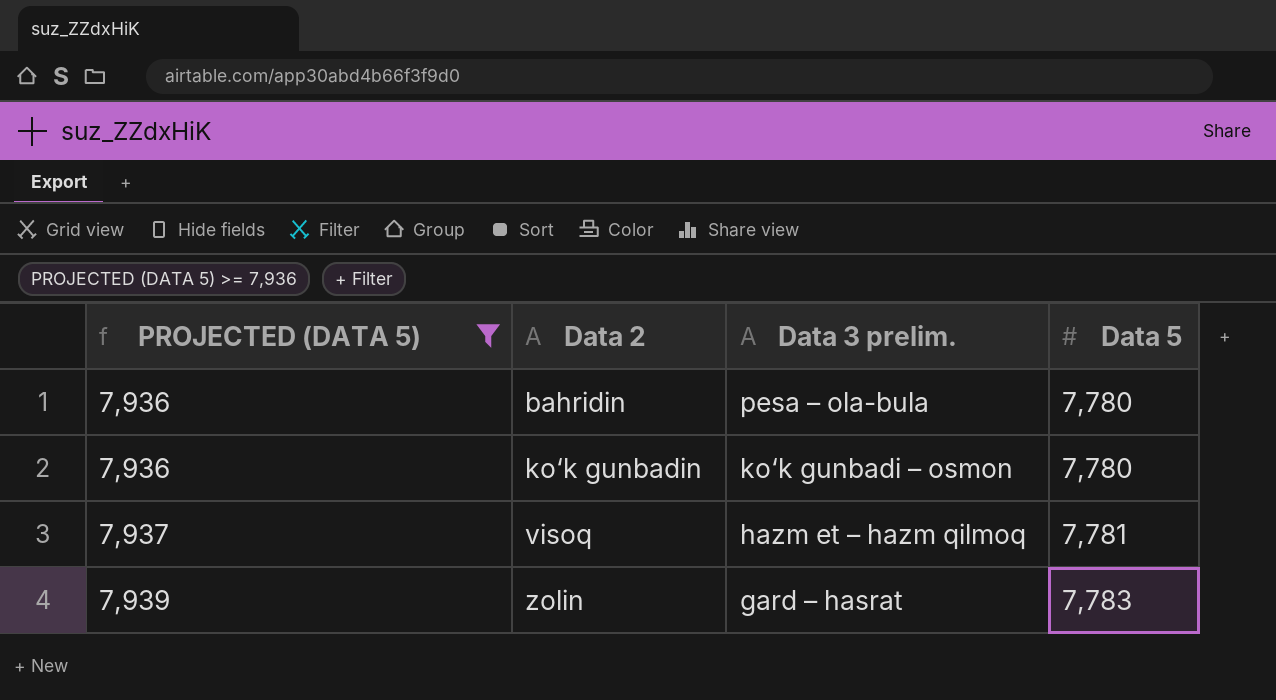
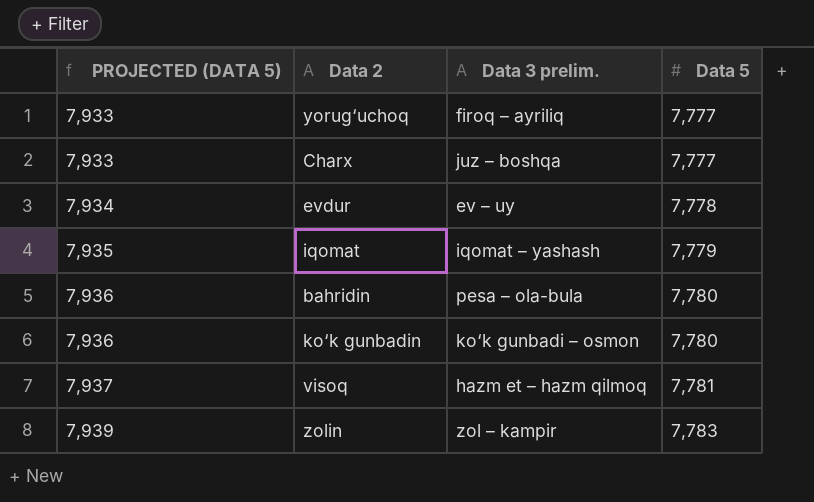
filter: PROJECTED (DATA 5) >= 7,936 -> none
zolin | Data 3 prelim.: gard – hasrat -> zol – kampir

